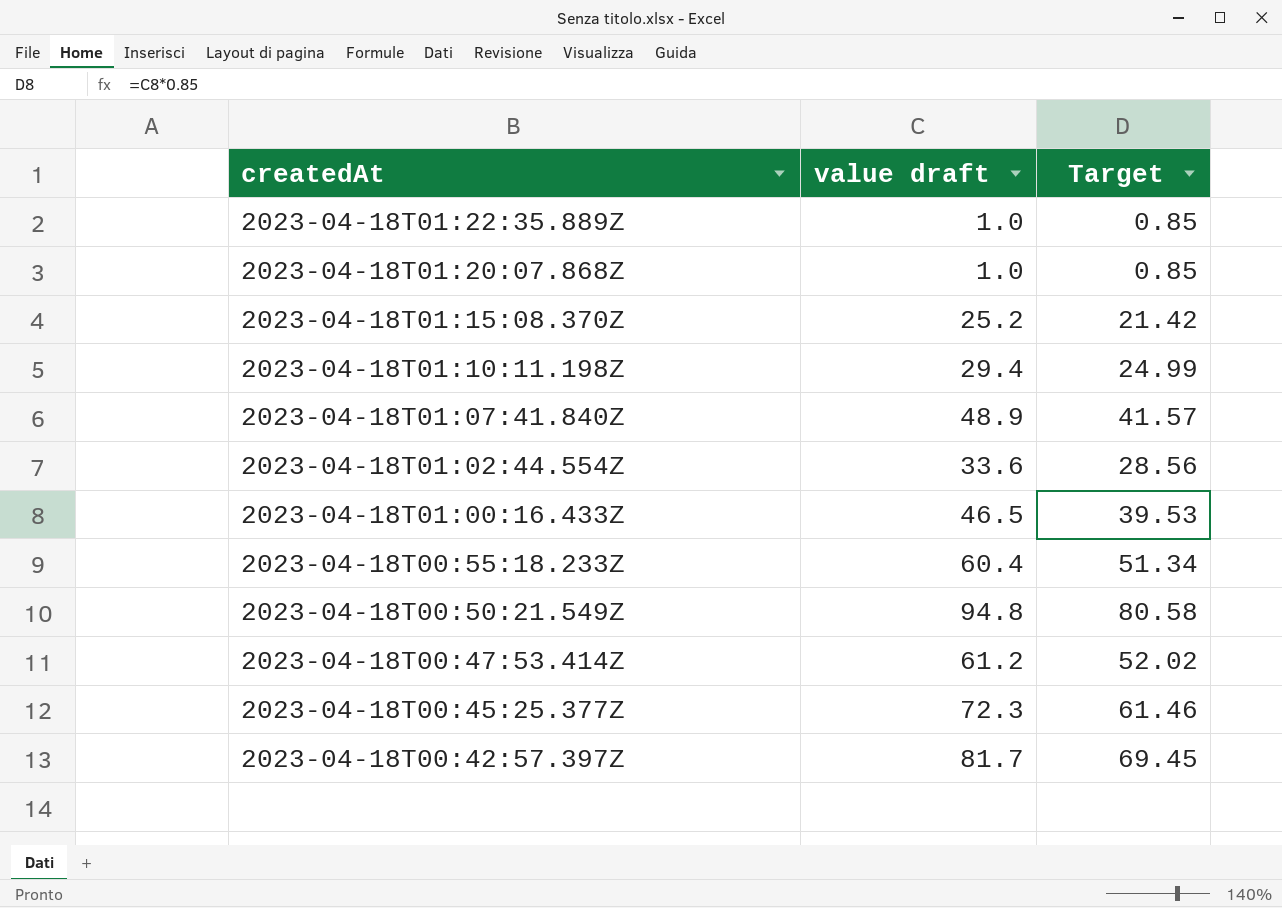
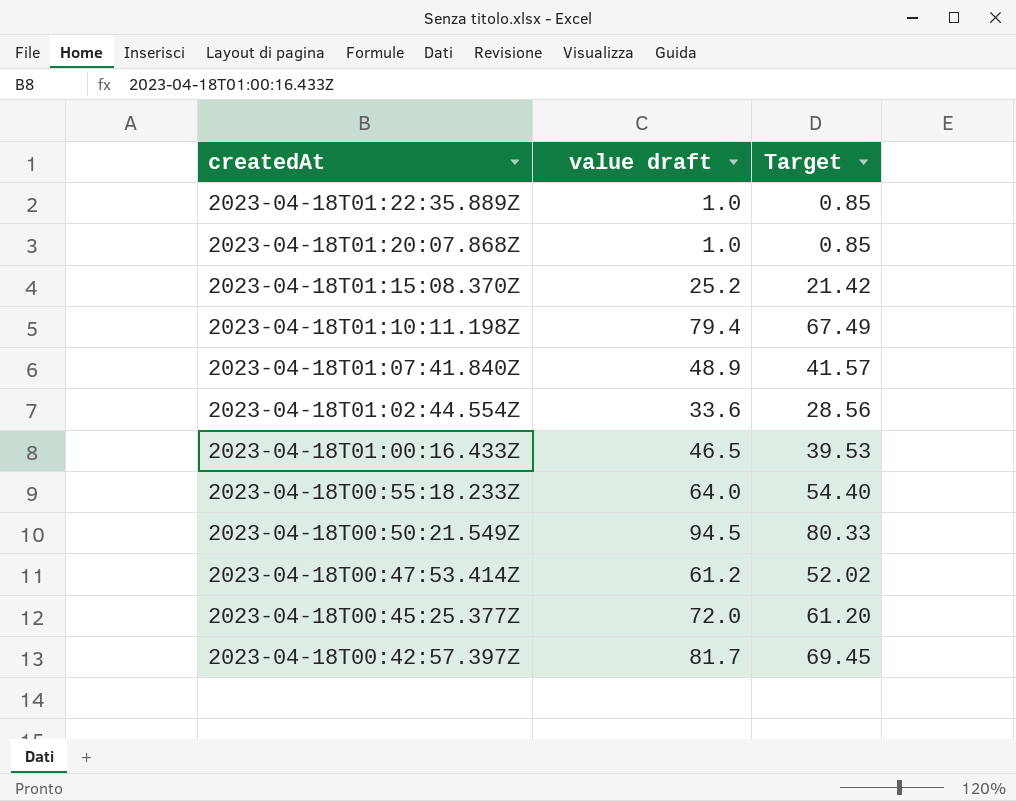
2023-04-18T01:10:11.198Z | value draft: 29.4 -> 79.4
2023-04-18T01:10:11.198Z | Target: 24.99 -> 67.49
2023-04-18T00:55:18.233Z | value draft: 60.4 -> 64.0
2023-04-18T00:55:18.233Z | Target: 51.34 -> 54.40
2023-04-18T00:50:21.549Z | value draft: 94.8 -> 94.5
2023-04-18T00:50:21.549Z | Target: 80.58 -> 80.33
2023-04-18T00:45:25.377Z | value draft: 72.3 -> 72.0
2023-04-18T00:45:25.377Z | Target: 61.46 -> 61.20

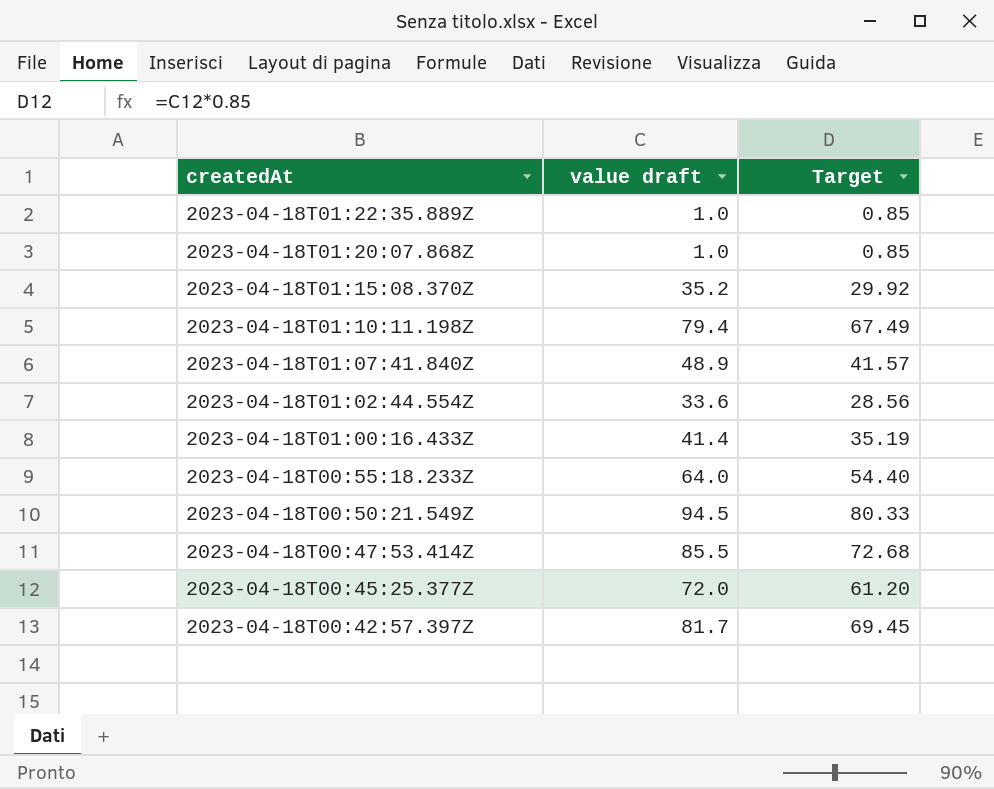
2023-04-18T01:15:08.370Z | value draft: 25.2 -> 35.2
2023-04-18T01:15:08.370Z | Target: 21.42 -> 29.92
2023-04-18T01:00:16.433Z | value draft: 46.5 -> 41.4
2023-04-18T01:00:16.433Z | Target: 39.53 -> 35.19
2023-04-18T00:47:53.414Z | value draft: 61.2 -> 85.5
2023-04-18T00:47:53.414Z | Target: 52.02 -> 72.68

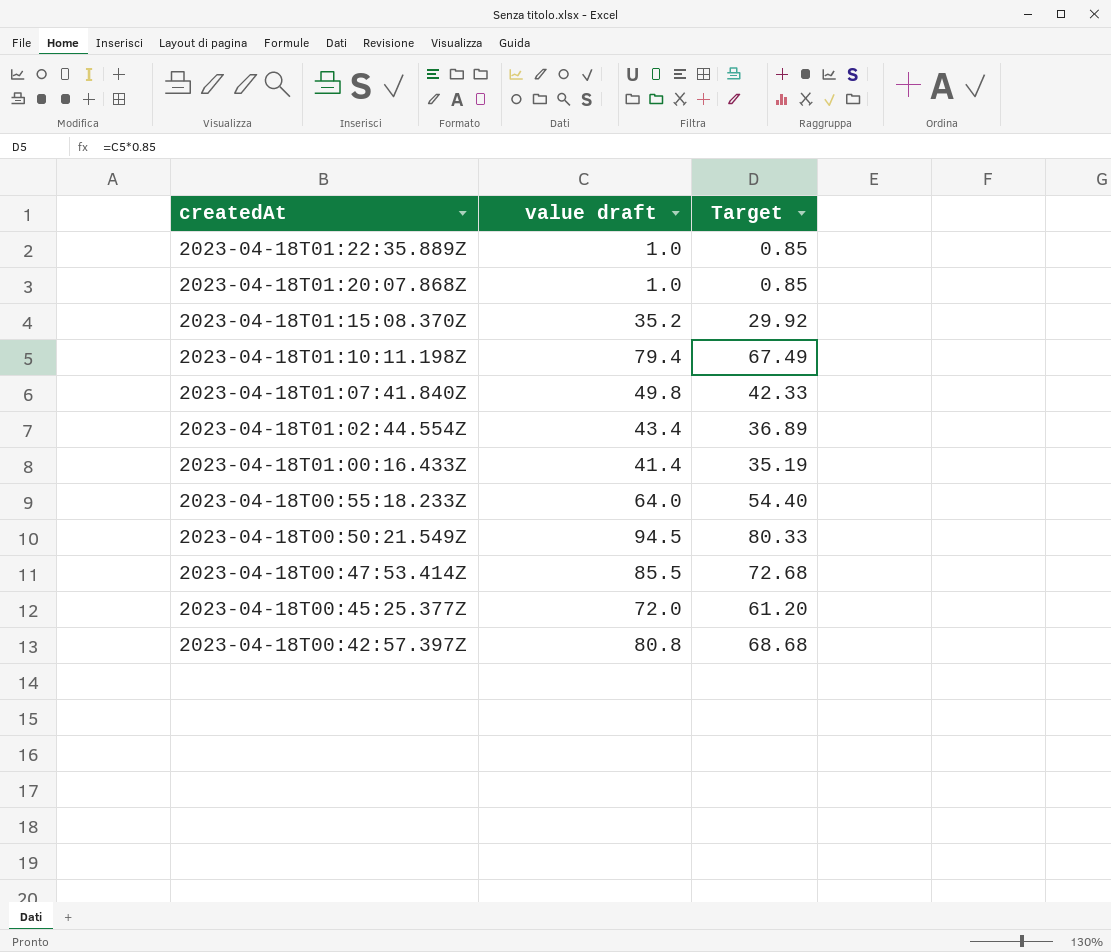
2023-04-18T01:07:41.840Z | value draft: 48.9 -> 49.8
2023-04-18T01:07:41.840Z | Target: 41.57 -> 42.33
2023-04-18T01:02:44.554Z | value draft: 33.6 -> 43.4
2023-04-18T01:02:44.554Z | Target: 28.56 -> 36.89
2023-04-18T00:42:57.397Z | value draft: 81.7 -> 80.8
2023-04-18T00:42:57.397Z | Target: 69.45 -> 68.68

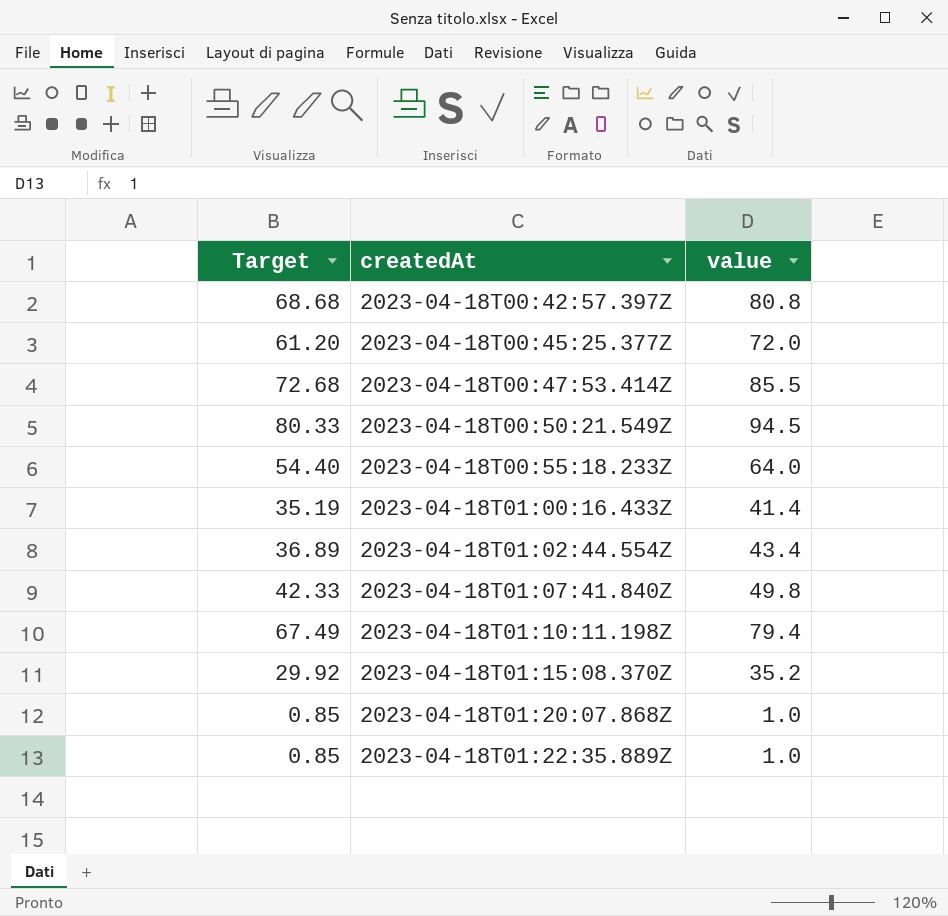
row order: createdAt descending -> createdAt ascending
column Target | position: 3 -> 1
column name: value draft -> value

